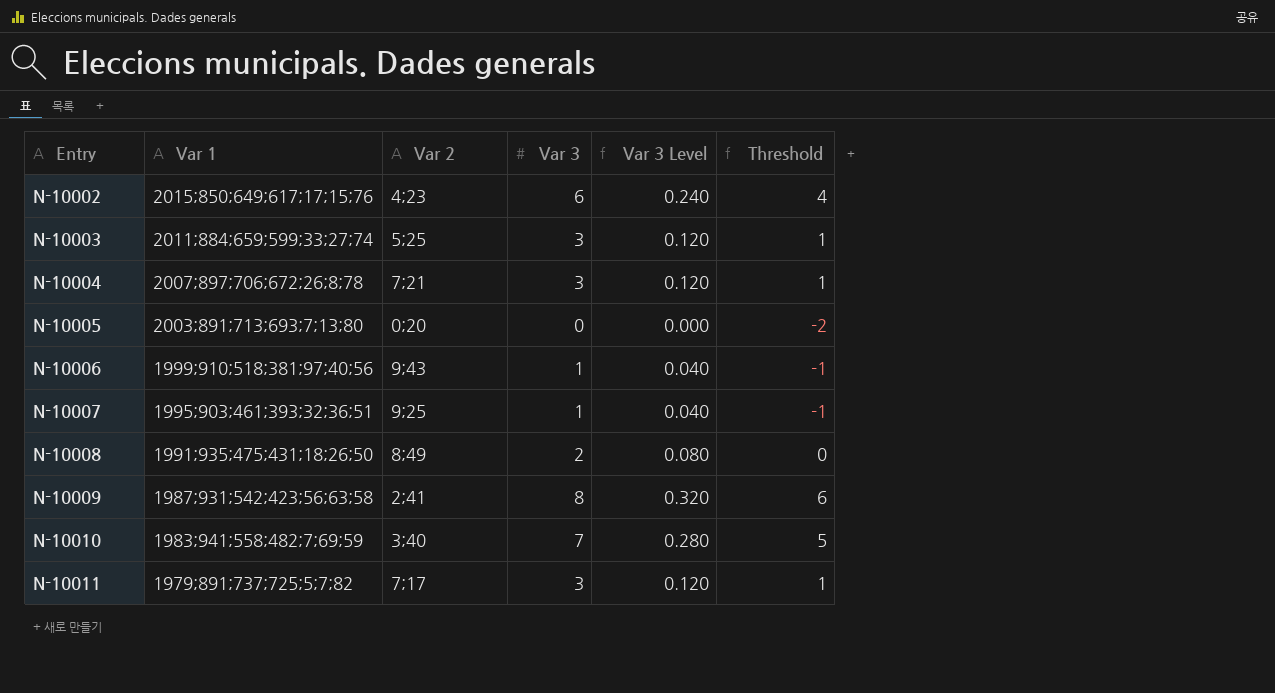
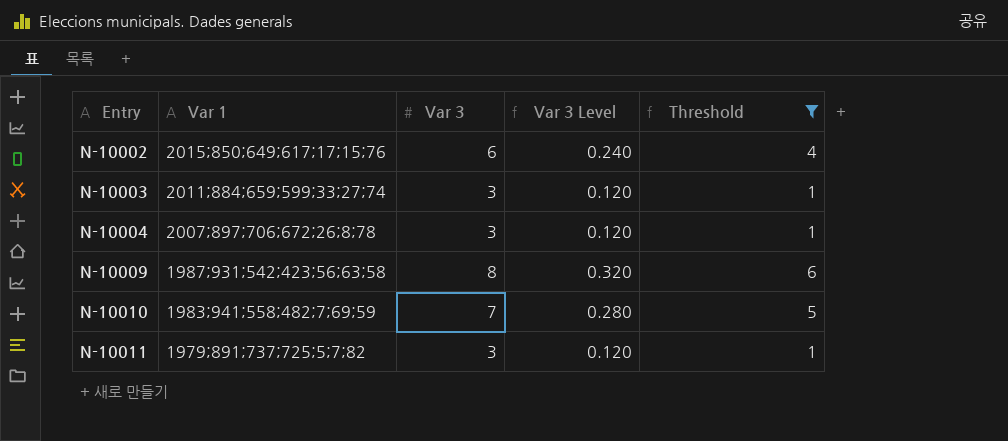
filter: none -> Threshold >= 1
column Var 2 | position: 3 -> none

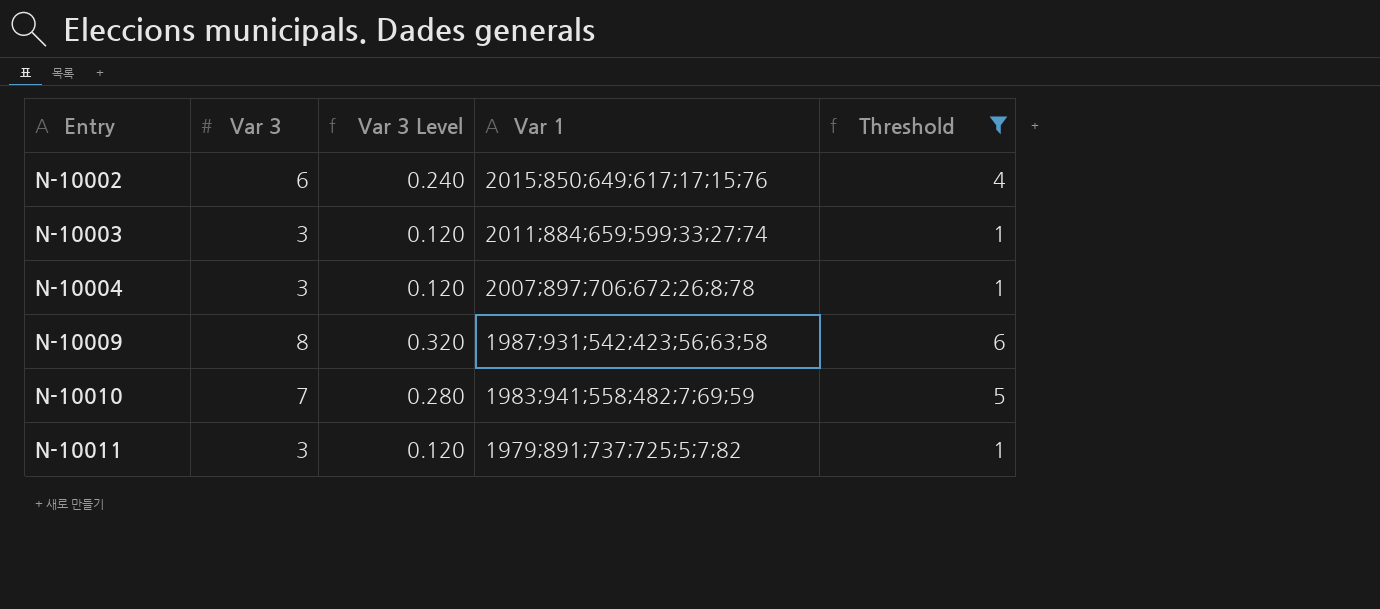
column Var 1 | position: 2 -> 4

